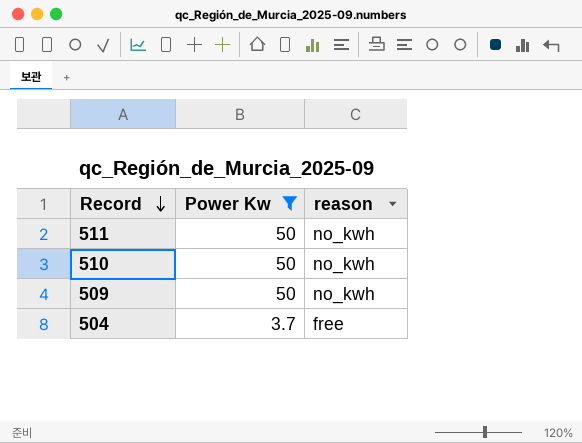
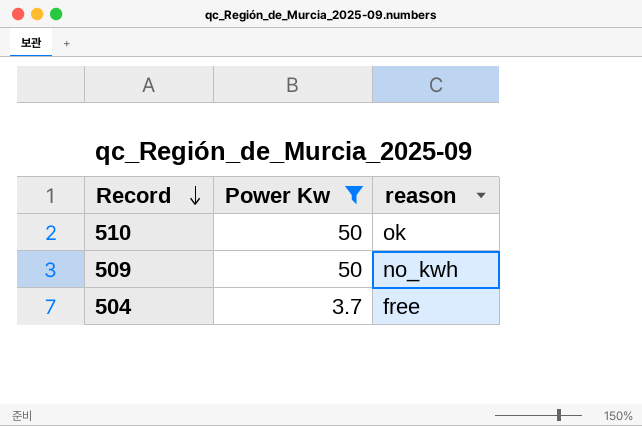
row 511: 50 | no_kwh -> none
510 | reason: no_kwh -> ok

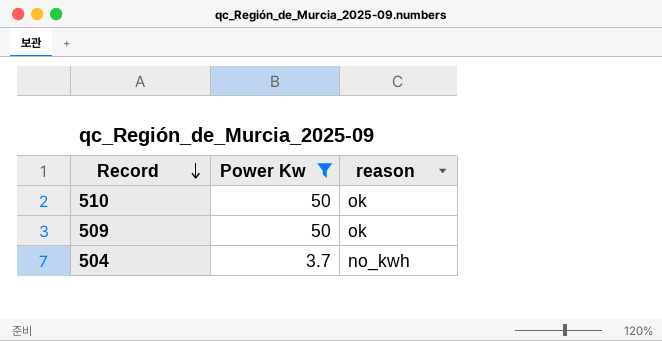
509 | reason: no_kwh -> ok
504 | reason: free -> no_kwh

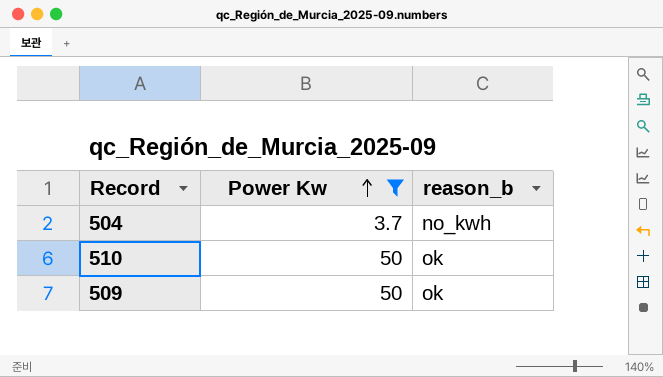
row order: Record descending -> Power Kw ascending
column name: reason -> reason_b

